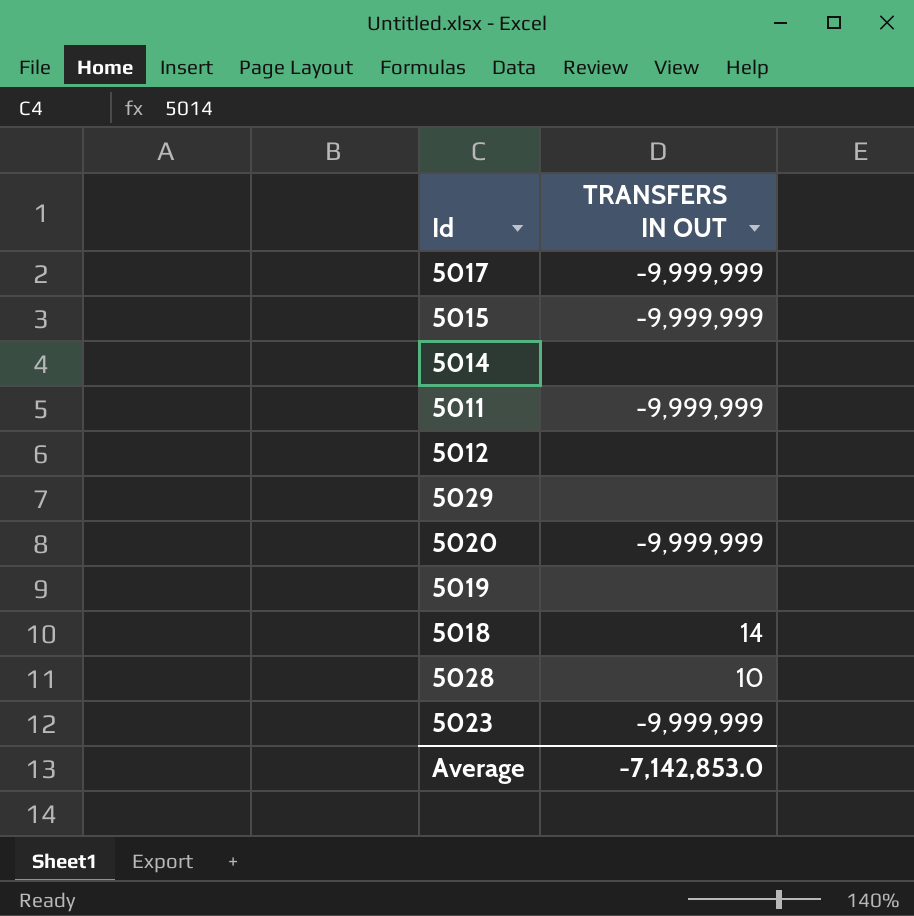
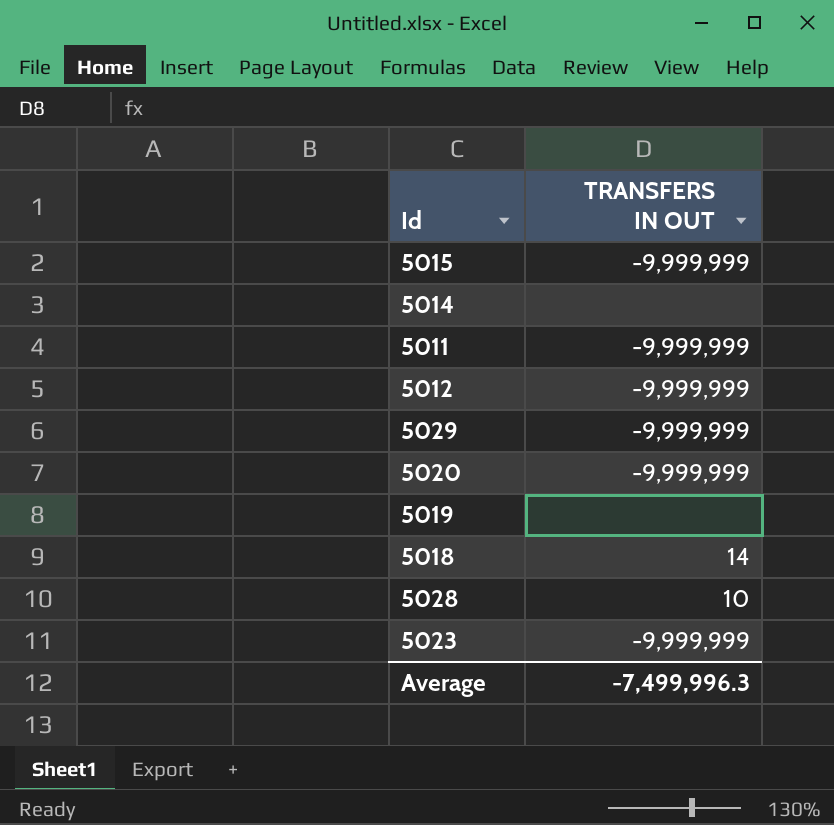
row 5017: -9,999,999 -> none
5012 | TRANSFERS IN OUT: none -> -9,999,999
5029 | TRANSFERS IN OUT: none -> -9,999,999
Average | TRANSFERS IN OUT: -7,142,853.0 -> -7,499,996.3

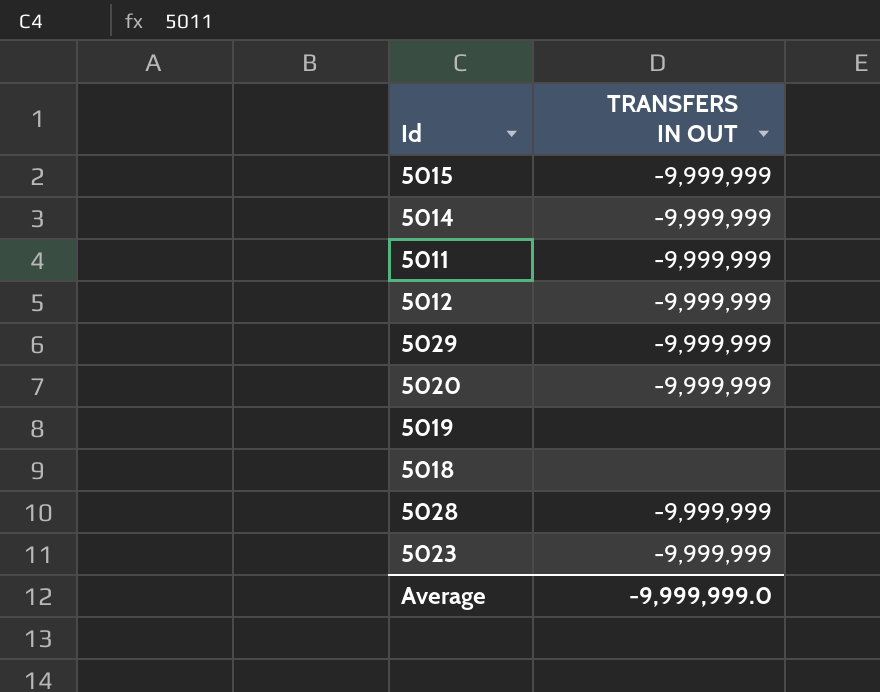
5014 | TRANSFERS IN OUT: none -> -9,999,999
5018 | TRANSFERS IN OUT: 14 -> none
5028 | TRANSFERS IN OUT: 10 -> -9,999,999
Average | TRANSFERS IN OUT: -7,499,996.3 -> -9,999,999.0

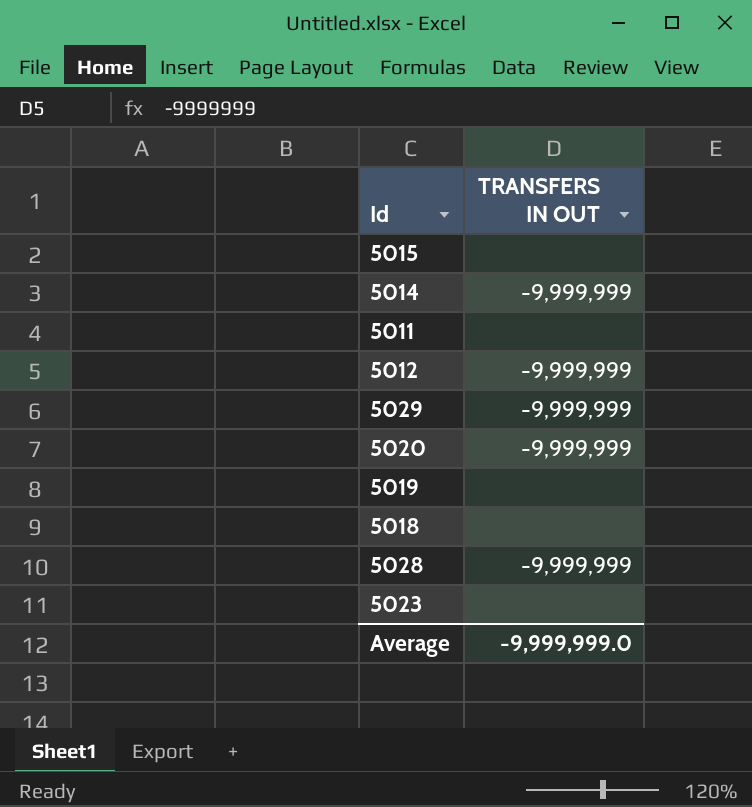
5015 | TRANSFERS IN OUT: -9,999,999 -> none
5011 | TRANSFERS IN OUT: -9,999,999 -> none
5023 | TRANSFERS IN OUT: -9,999,999 -> none

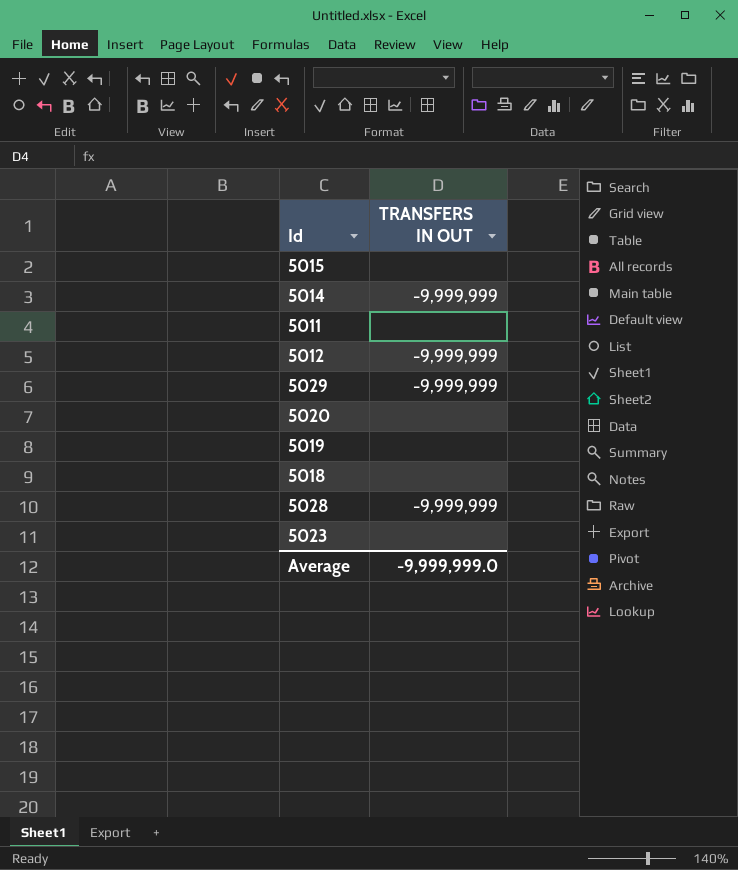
5020 | TRANSFERS IN OUT: -9,999,999 -> none

